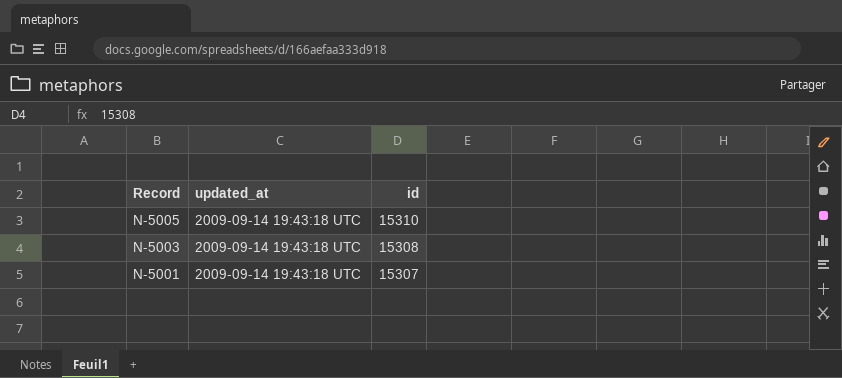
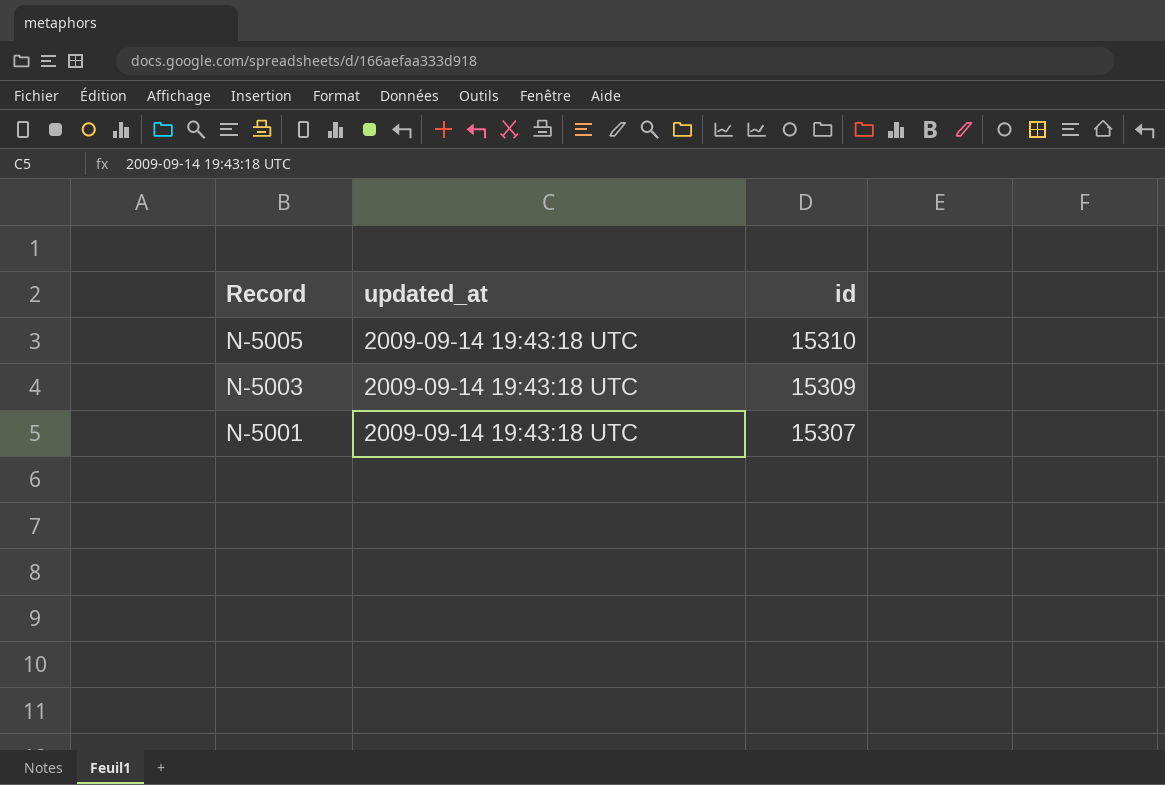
N-5003 | id: 15308 -> 15309

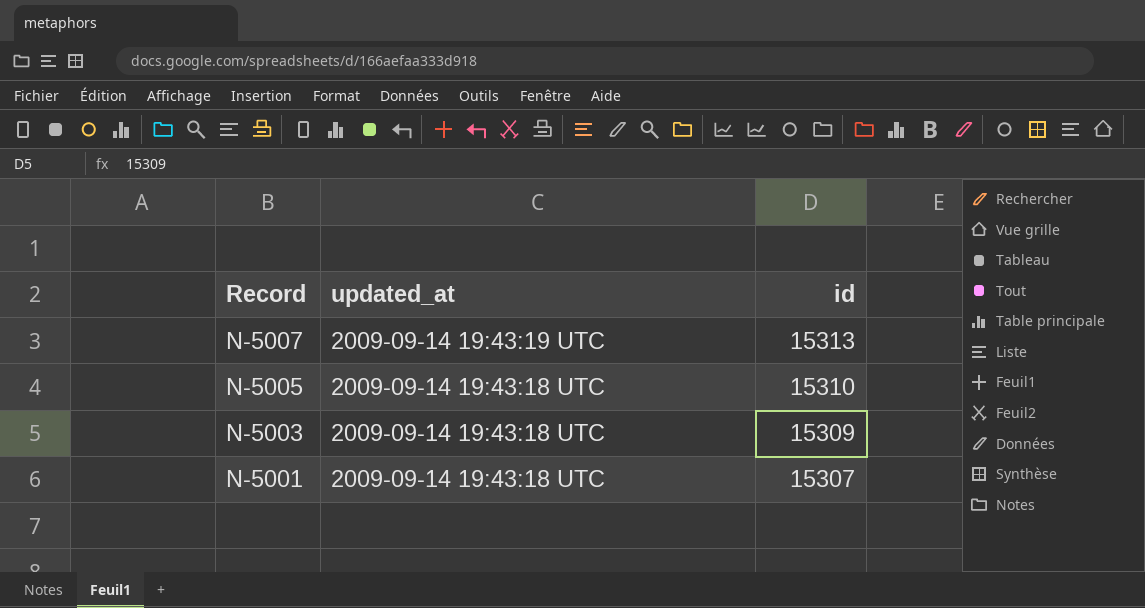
row N-5007: none -> 2009-09-14 19:43:19 UTC | 15313

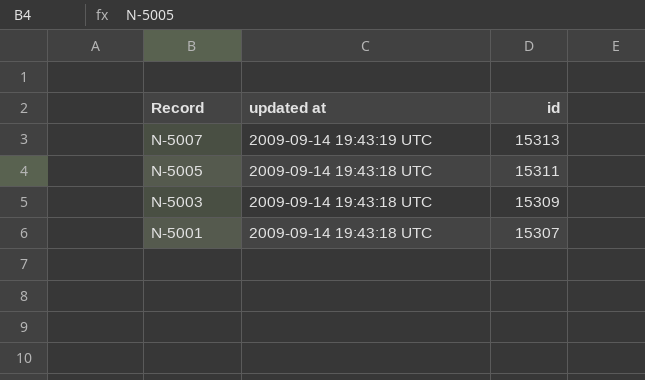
column name: updated_at -> updated at
N-5005 | id: 15310 -> 15311

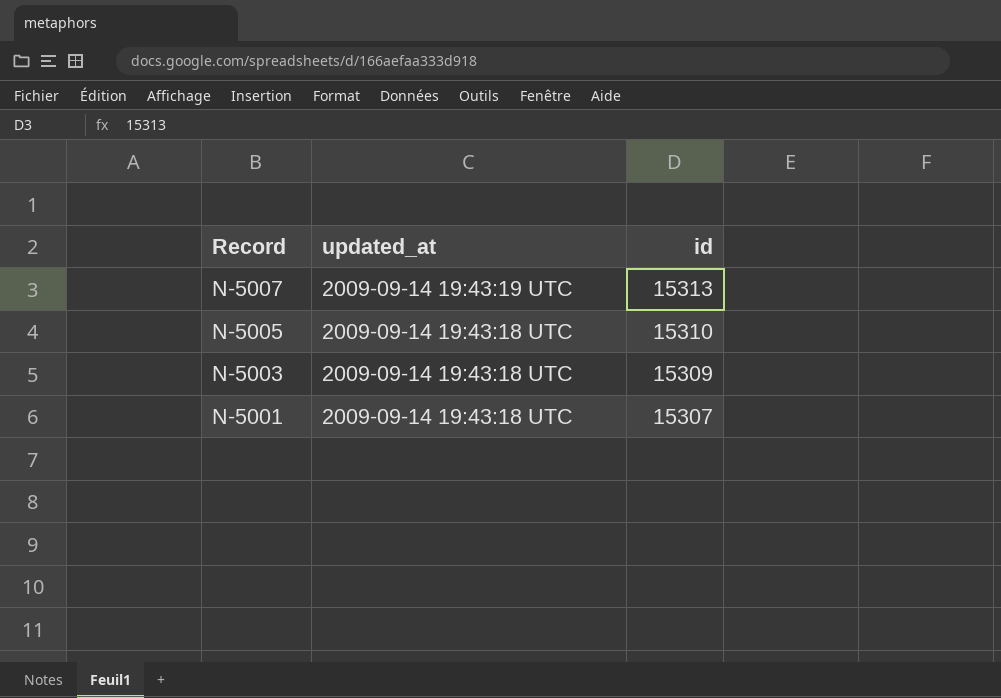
column name: updated at -> updated_at
N-5005 | id: 15311 -> 15310

